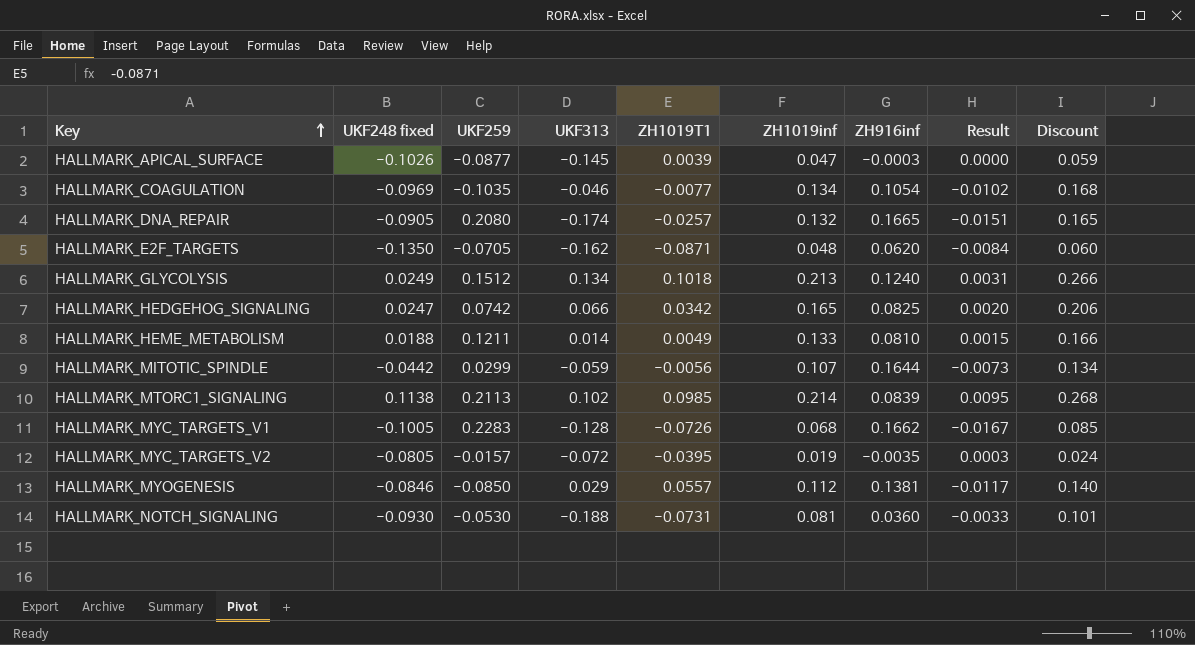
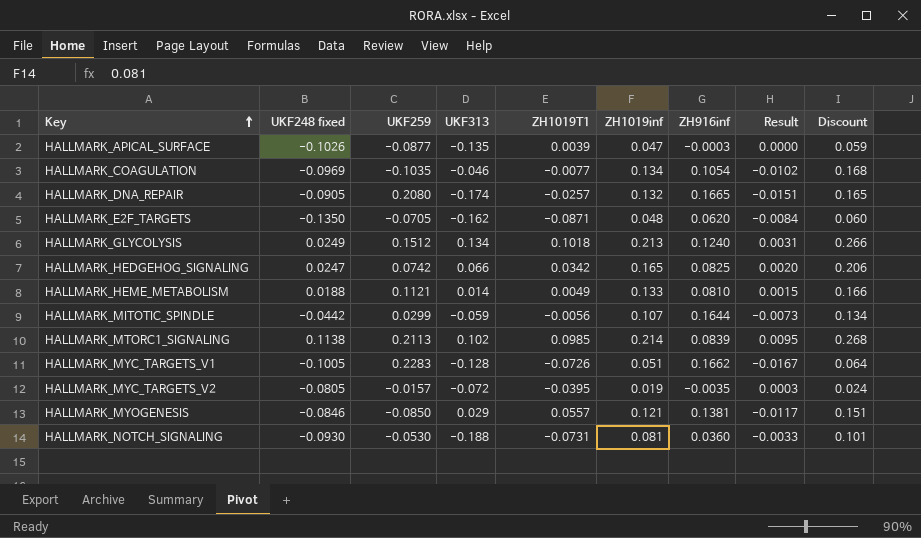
HALLMARK_APICAL_SURFACE | UKF313: -0.145 -> -0.135
HALLMARK_HEME_METABOLISM | UKF259: 0.1211 -> 0.1121
HALLMARK_MYC_TARGETS_V1 | ZH1019inf: 0.068 -> 0.051
HALLMARK_MYC_TARGETS_V1 | Discount: 0.085 -> 0.064
HALLMARK_MYOGENESIS | ZH1019inf: 0.112 -> 0.121
HALLMARK_MYOGENESIS | Discount: 0.140 -> 0.151

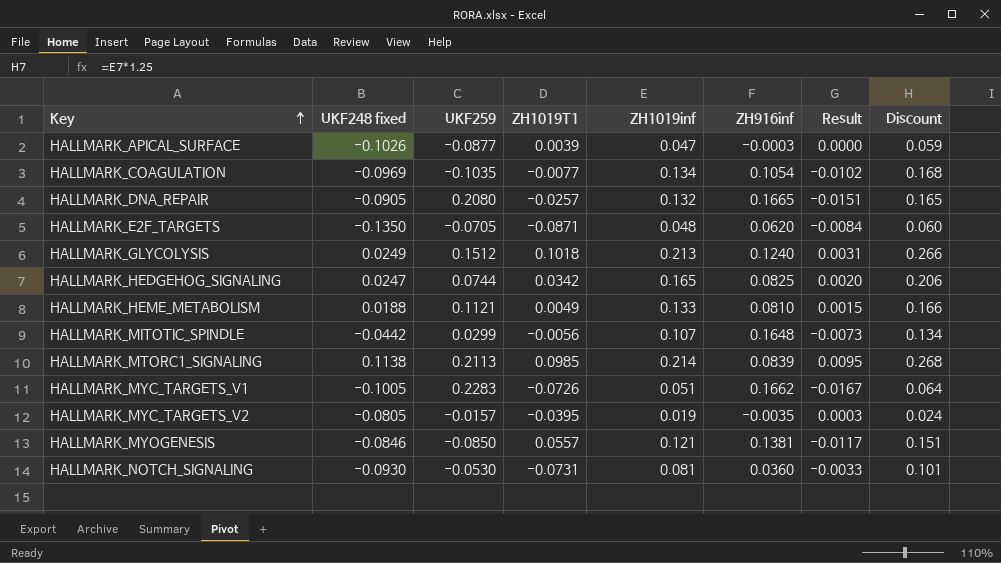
column UKF313 | position: 4 -> none
HALLMARK_HEDGEHOG_SIGNALING | UKF259: 0.0742 -> 0.0744
HALLMARK_MITOTIC_SPINDLE | ZH916inf: 0.1644 -> 0.1648

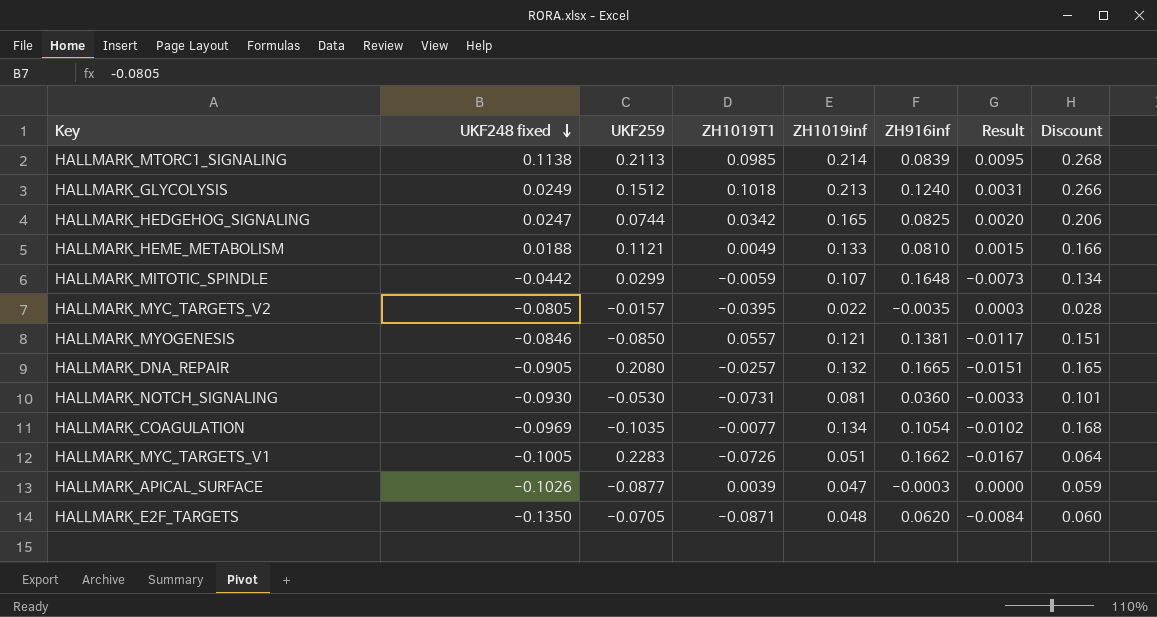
row order: Key ascending -> UKF248 fixed descending
HALLMARK_MITOTIC_SPINDLE | ZH1019T1: -0.0056 -> -0.0059
HALLMARK_MYC_TARGETS_V2 | ZH1019inf: 0.019 -> 0.022
HALLMARK_MYC_TARGETS_V2 | Discount: 0.024 -> 0.028

